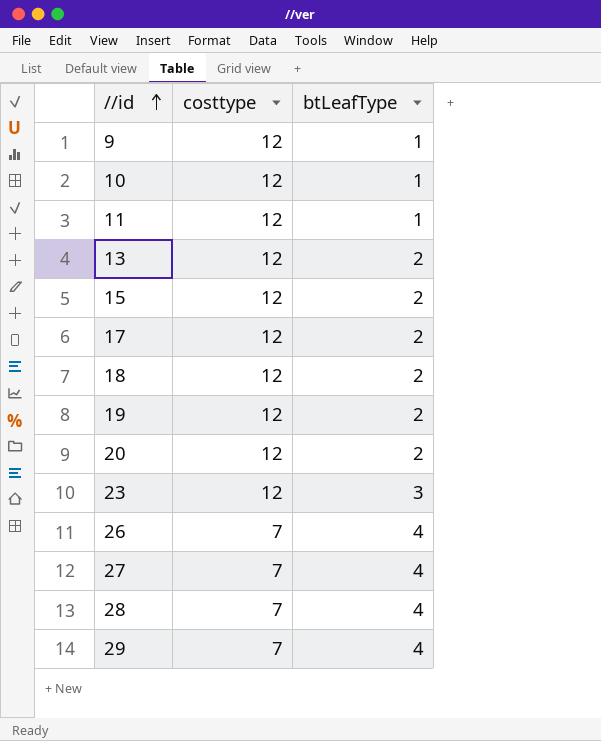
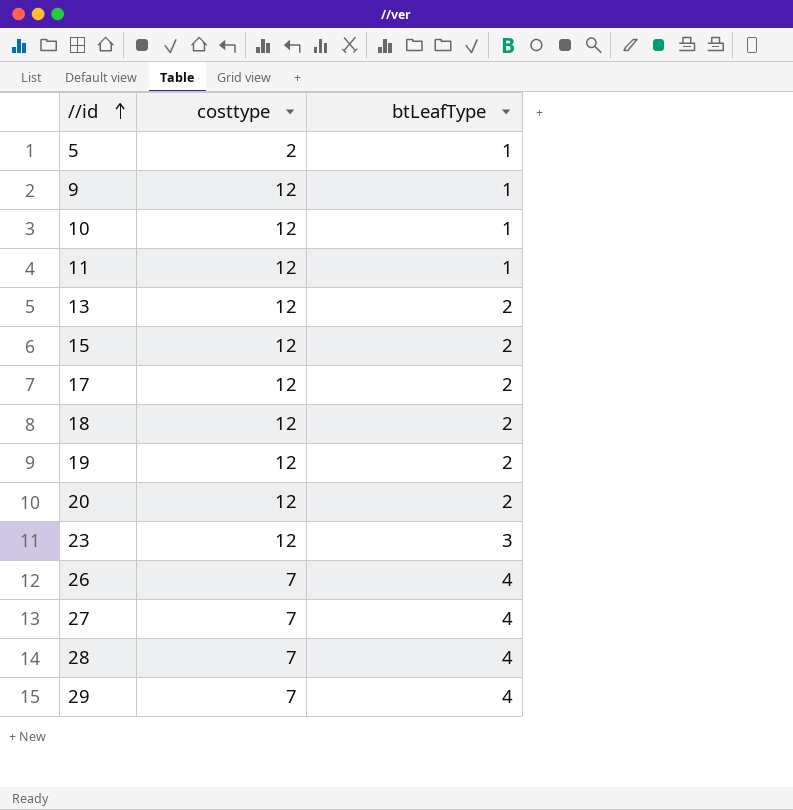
row 5: none -> 2 | 1

